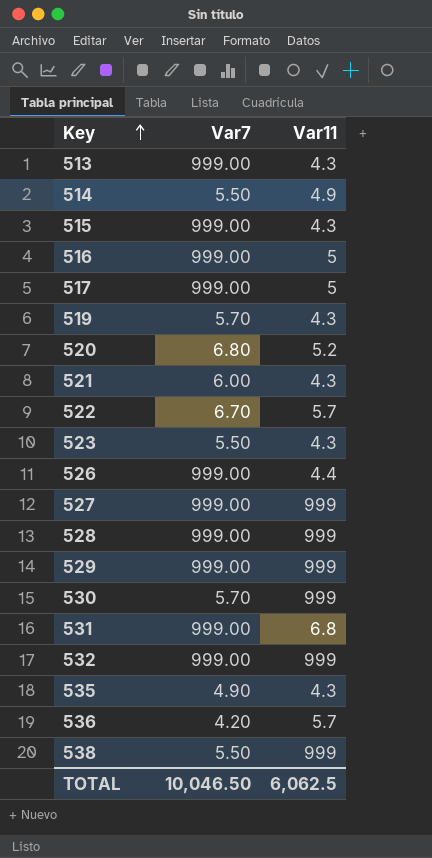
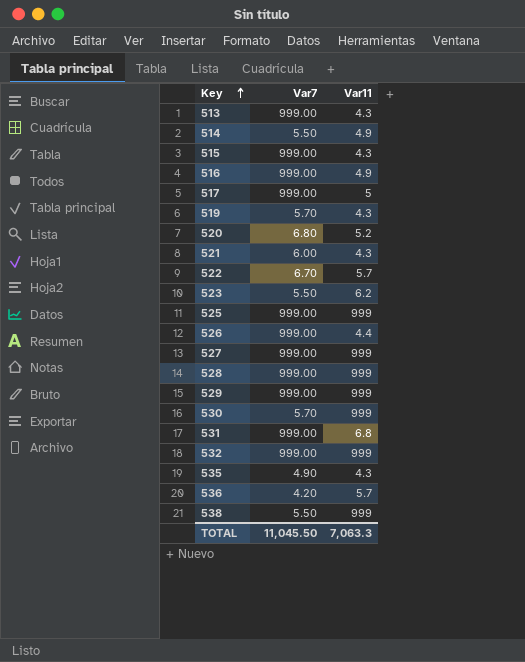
516 | Var11: 5 -> 4.9
523 | Var11: 4.3 -> 6.2
row 525: none -> 999.00 | 999
TOTAL | Var7: 10,046.50 -> 11,045.50
TOTAL | Var11: 6,062.5 -> 7,063.3

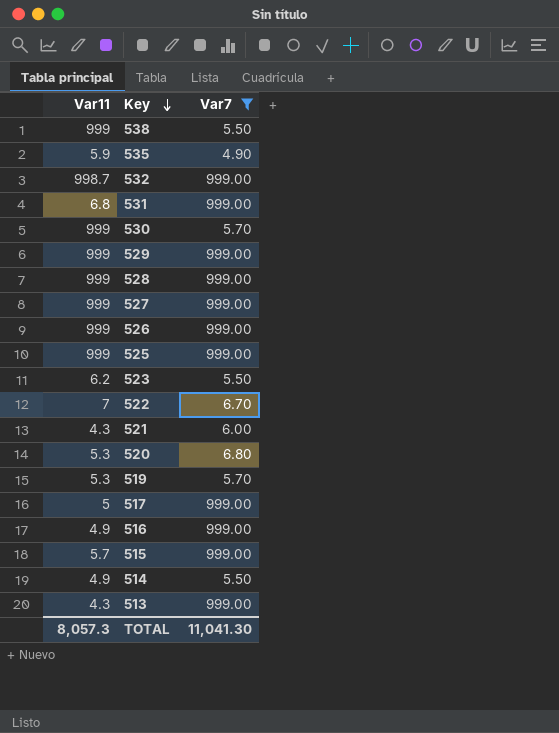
filter: none -> Var7 != 4.20
row order: Key ascending -> Key descending
column Var11 | position: 3 -> 1
535 | Var11: 4.3 -> 5.9
532 | Var11: 999 -> 998.7
526 | Var11: 4.4 -> 999
522 | Var11: 5.7 -> 7
520 | Var11: 5.2 -> 5.3
519 | Var11: 4.3 -> 5.3
515 | Var11: 4.3 -> 5.7
TOTAL | Var11: 7,063.3 -> 8,057.3
TOTAL | Var7: 11,045.50 -> 11,041.30

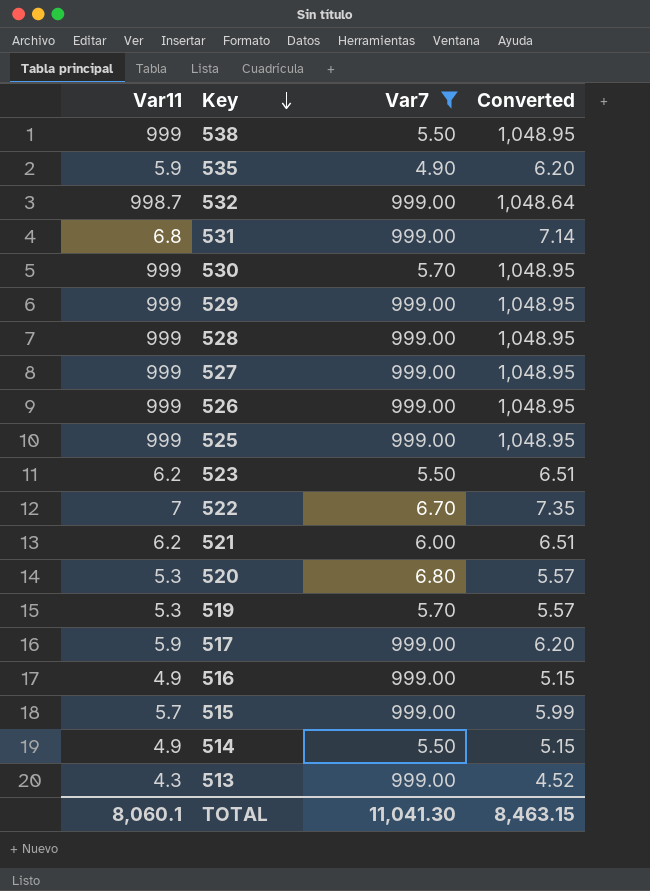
column Converted | formula: none -> [Var11] * 1.05
521 | Var11: 4.3 -> 6.2
517 | Var11: 5 -> 5.9
TOTAL | Var11: 8,057.3 -> 8,060.1

